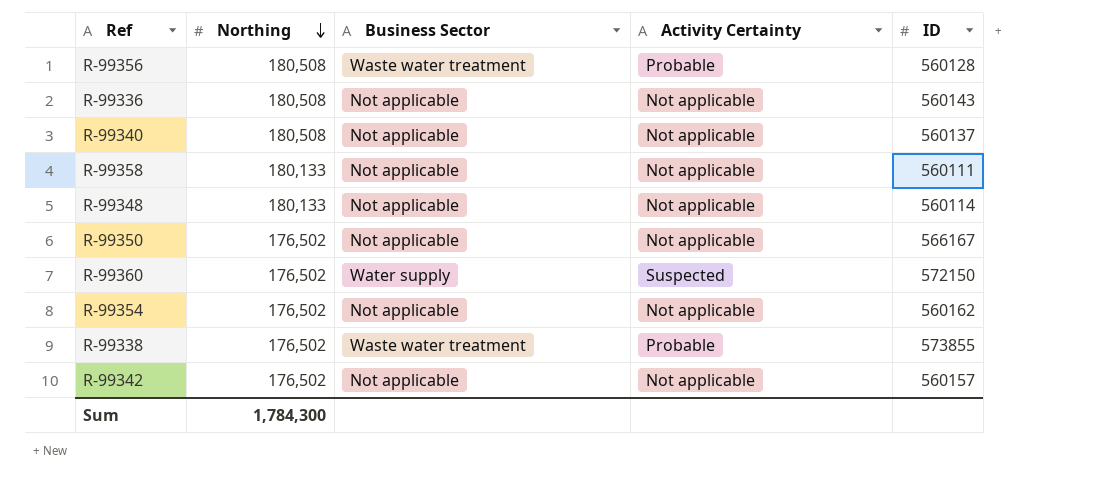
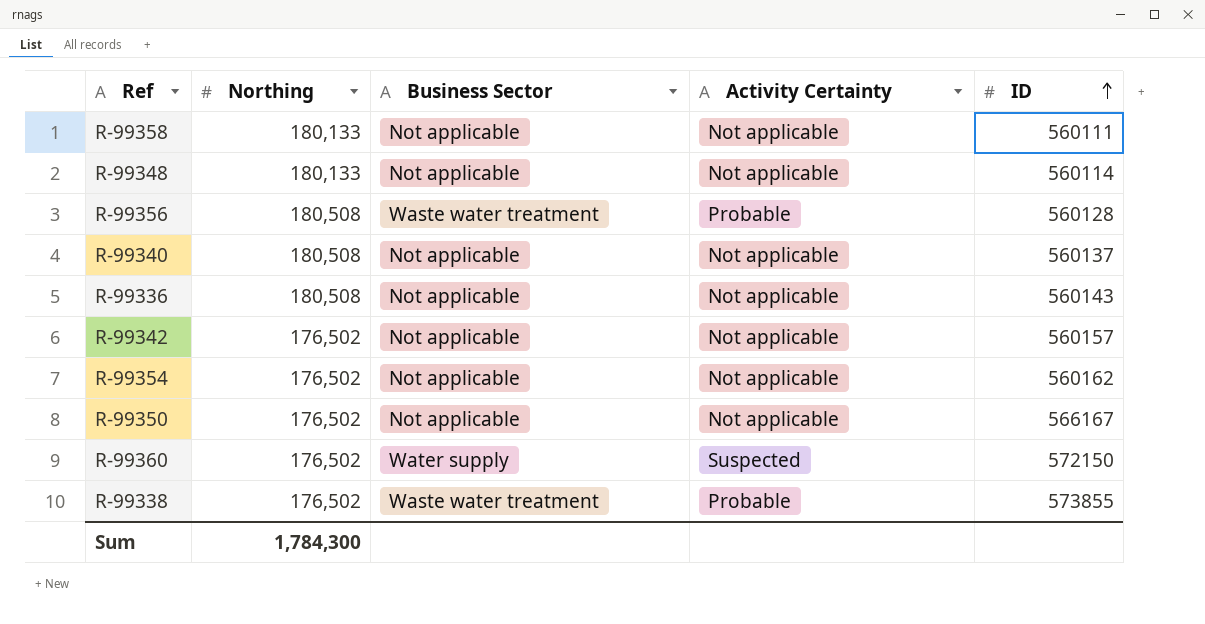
row order: Northing descending -> ID ascending

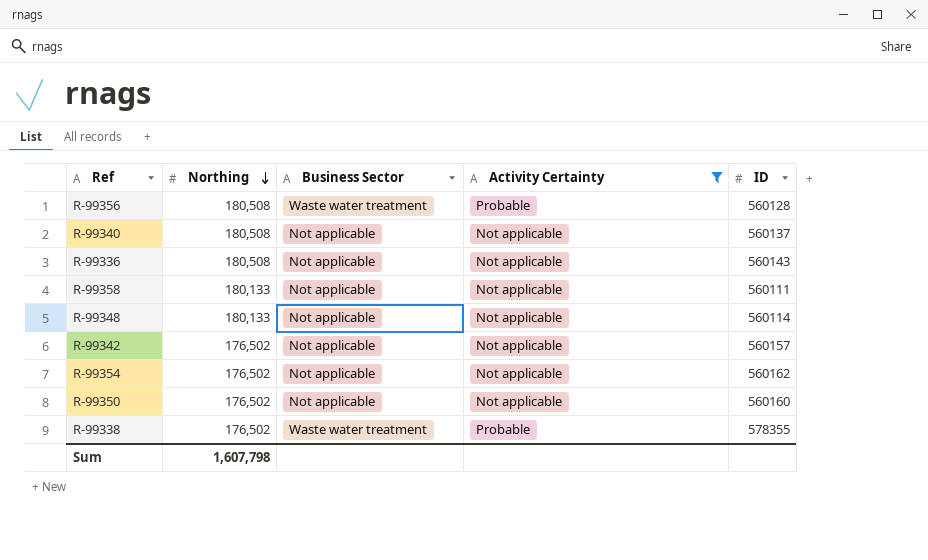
filter: none -> Activity Certainty != Suspected
row order: ID ascending -> Northing descending
R-99350 | ID: 566167 -> 560160
R-99338 | ID: 573855 -> 578355
Sum | Northing: 1,784,300 -> 1,607,798

